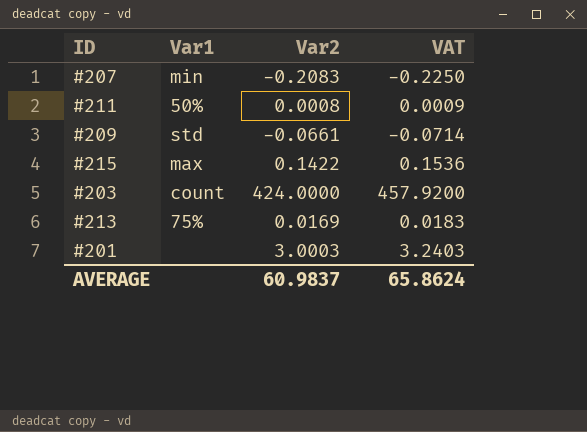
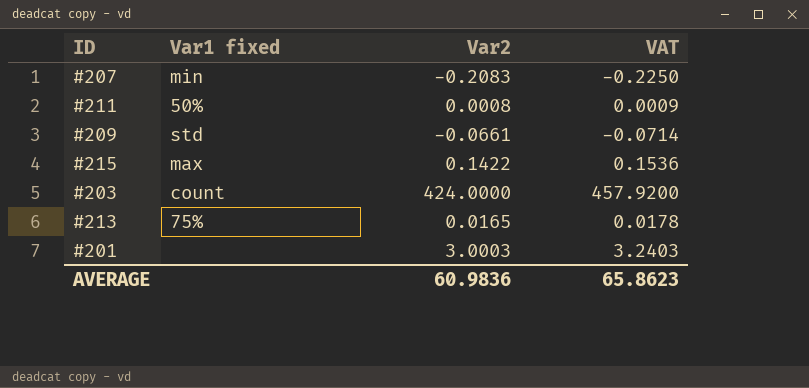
column name: Var1 -> Var1 fixed
#213 | Var2: 0.0169 -> 0.0165
#213 | VAT: 0.0183 -> 0.0178
AVERAGE | Var2: 60.9837 -> 60.9836
AVERAGE | VAT: 65.8624 -> 65.8623

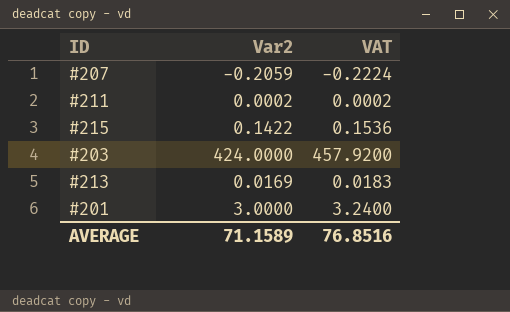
column Var1 fixed | position: 2 -> none
row #209: std | -0.0661 | -0.0714 -> none
#207 | Var2: -0.2083 -> -0.2059
#207 | VAT: -0.2250 -> -0.2224
#211 | Var2: 0.0008 -> 0.0002
#211 | VAT: 0.0009 -> 0.0002
#213 | Var2: 0.0165 -> 0.0169
#213 | VAT: 0.0178 -> 0.0183
#201 | Var2: 3.0003 -> 3.0000
#201 | VAT: 3.2403 -> 3.2400
AVERAGE | Var2: 60.9836 -> 71.1589
AVERAGE | VAT: 65.8623 -> 76.8516

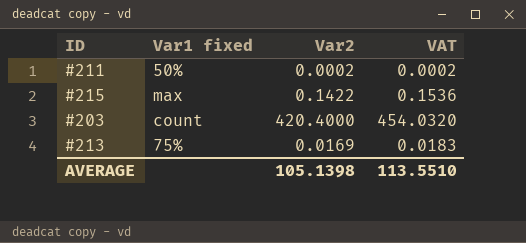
column Var1 fixed | position: none -> 2
row #207: -0.2059 | -0.2224 -> none
row #201: 3.0000 | 3.2400 -> none
#203 | Var2: 424.0000 -> 420.4000
#203 | VAT: 457.9200 -> 454.0320
AVERAGE | Var2: 71.1589 -> 105.1398
AVERAGE | VAT: 76.8516 -> 113.5510

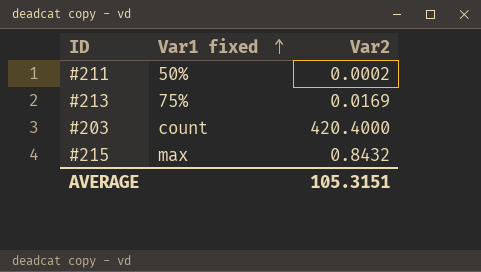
row order: none -> Var1 fixed ascending
column VAT | formula: [Var2] * 1.08 -> none
#215 | Var2: 0.1422 -> 0.8432
AVERAGE | Var2: 105.1398 -> 105.3151

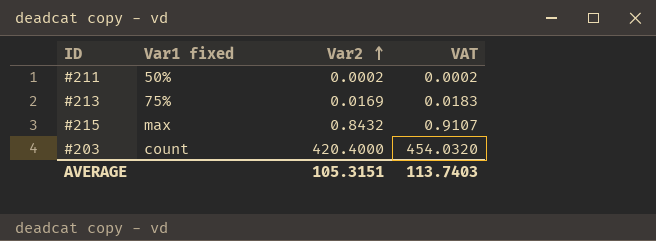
row order: Var1 fixed ascending -> Var2 ascending
column VAT | formula: none -> [Var2] * 1.08

